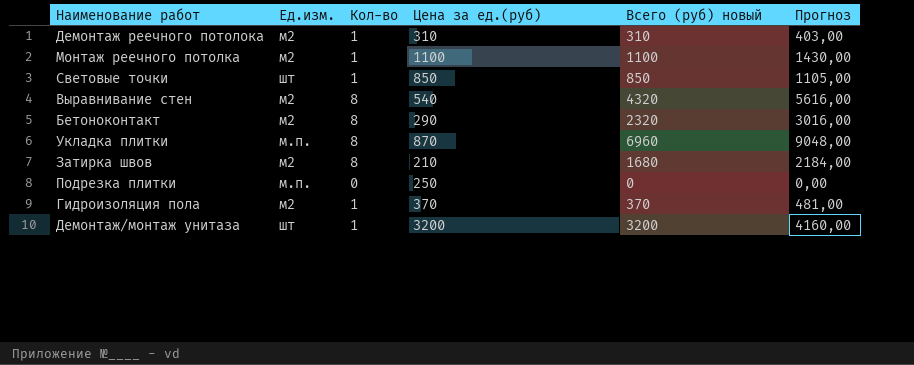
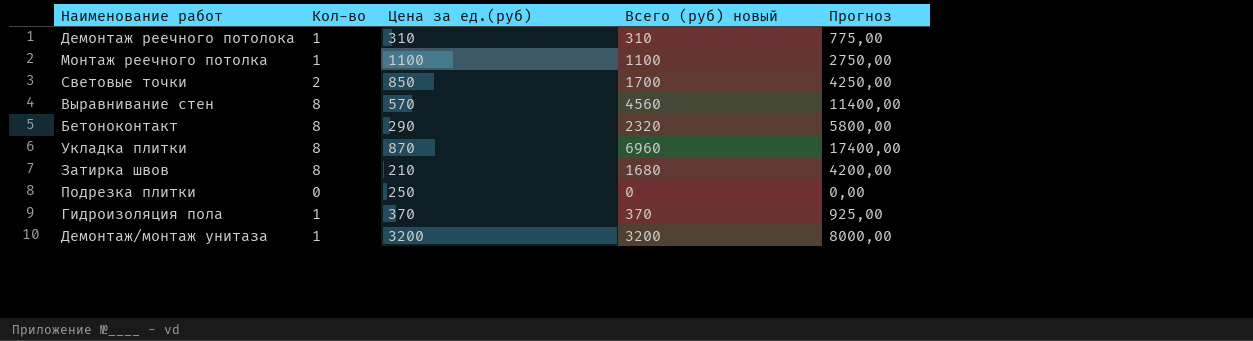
column Ед.изм. | position: 2 -> none
column Прогноз | formula: [Всего (руб) новый] * 1,3 -> [Всего (руб) новый] * 2,5
Световые точки | Кол-во: 1 -> 2
Световые точки | Всего (руб) новый: 850 -> 1700
Выравнивание стен | Цена за ед.(руб): 540 -> 570
Выравнивание стен | Всего (руб) новый: 4320 -> 4560

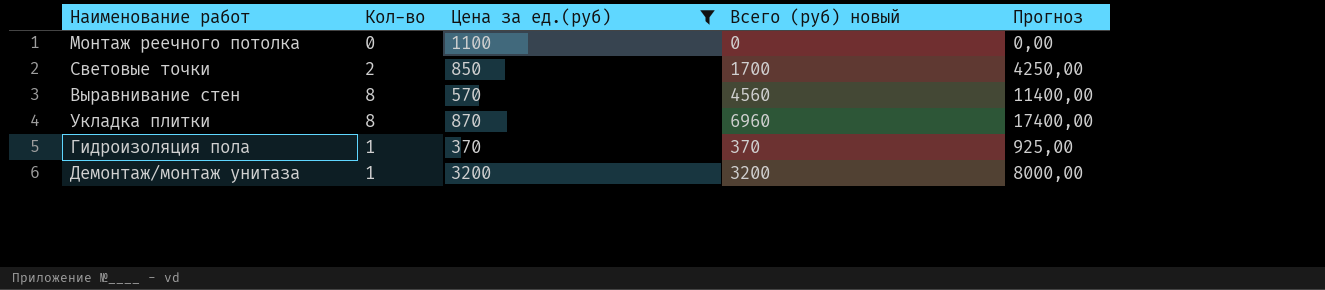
filter: none -> Цена за ед.(руб) >= 370
Монтаж реечного потолка | Кол-во: 1 -> 0
Монтаж реечного потолка | Всего (руб) новый: 1100 -> 0
Монтаж реечного потолка | Прогноз: 2750,00 -> 0,00

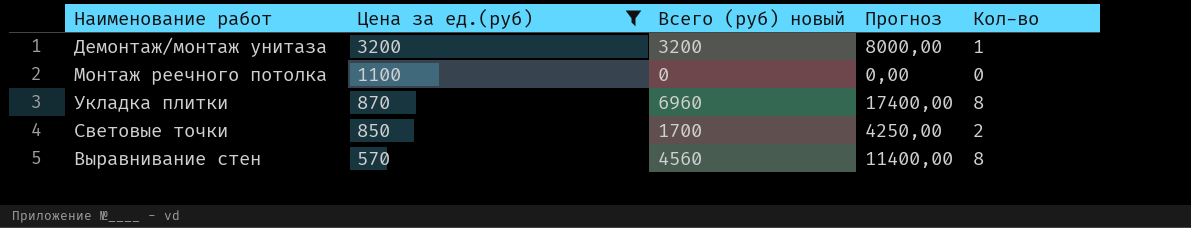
row order: none -> Цена за ед.(руб) descending
column Кол-во | position: 2 -> 5
row Гидроизоляция пола: 1 | 370 | 370 | 925,00 -> none

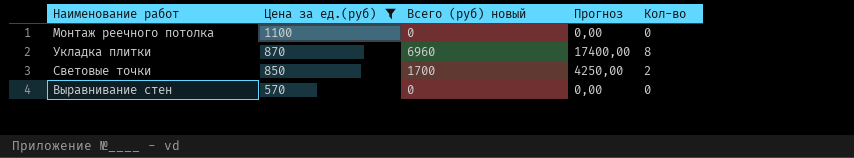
row Демонтаж/монтаж унитаза: 3200 | 3200 | 8000,00 | 1 -> none
Выравнивание стен | Всего (руб) новый: 4560 -> 0
Выравнивание стен | Прогноз: 11400,00 -> 0,00
Выравнивание стен | Кол-во: 8 -> 0

